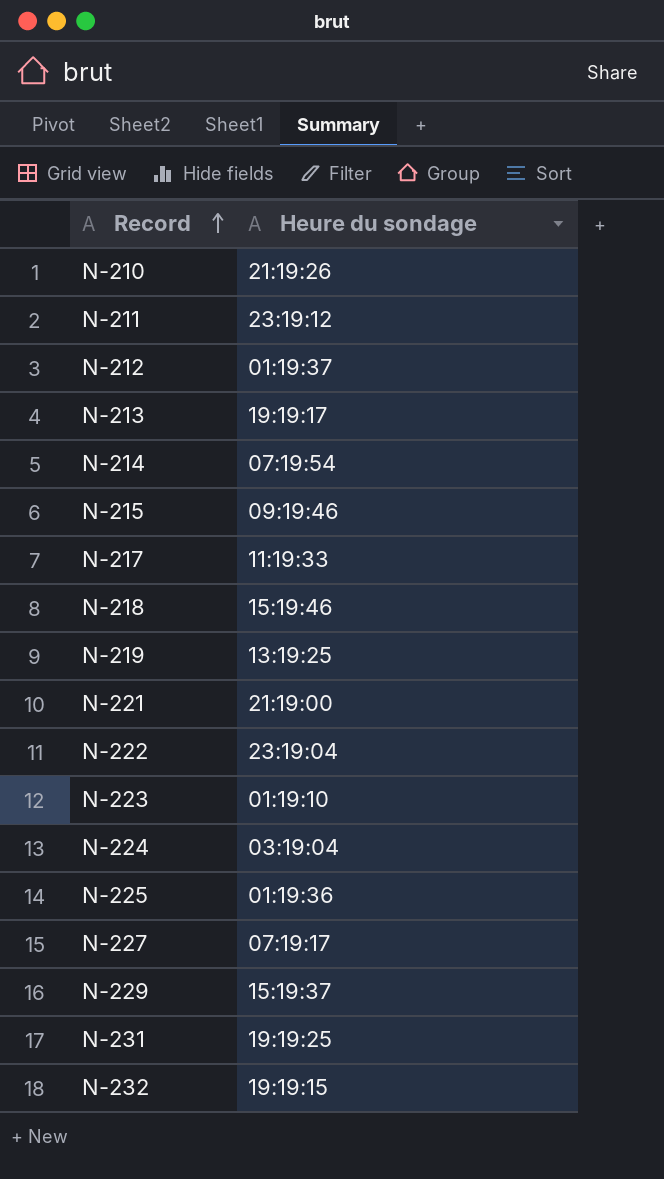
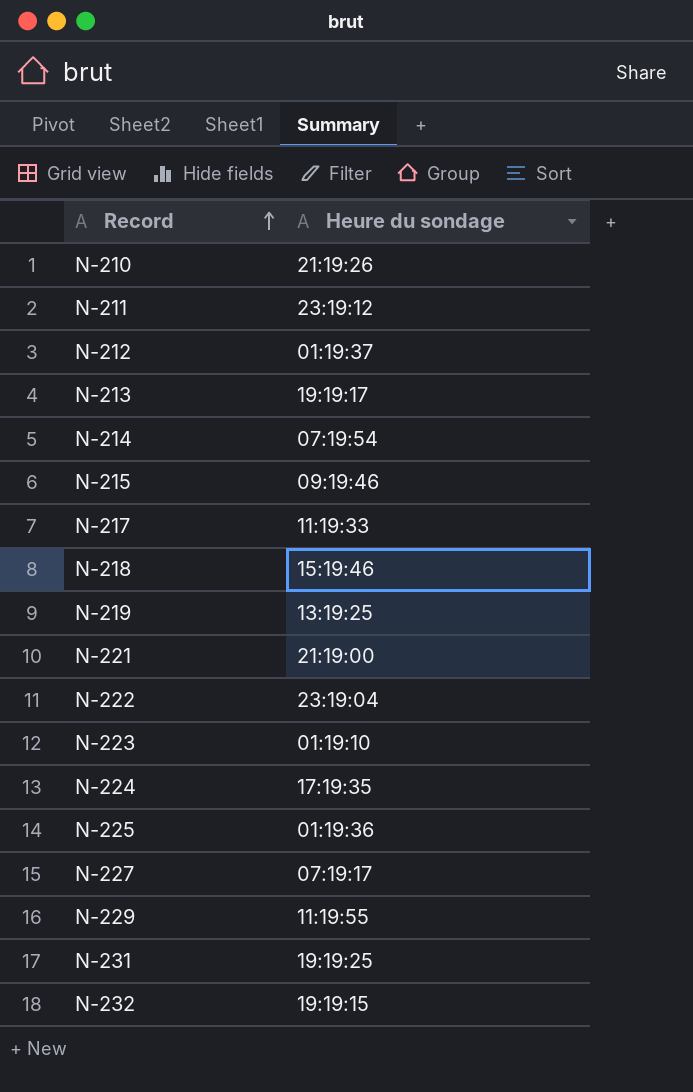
N-224 | Heure du sondage: 03:19:04 -> 17:19:35
N-229 | Heure du sondage: 15:19:37 -> 11:19:55

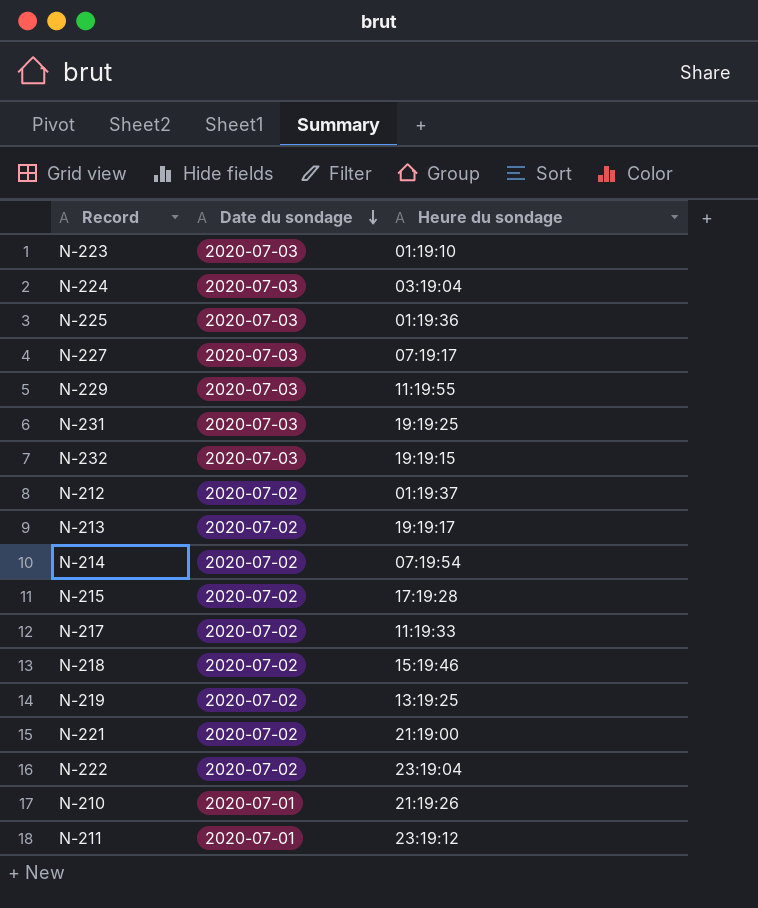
row order: Record ascending -> Date du sondage descending
column Date du sondage | position: none -> 2
N-224 | Heure du sondage: 17:19:35 -> 03:19:04
N-215 | Heure du sondage: 09:19:46 -> 17:19:28

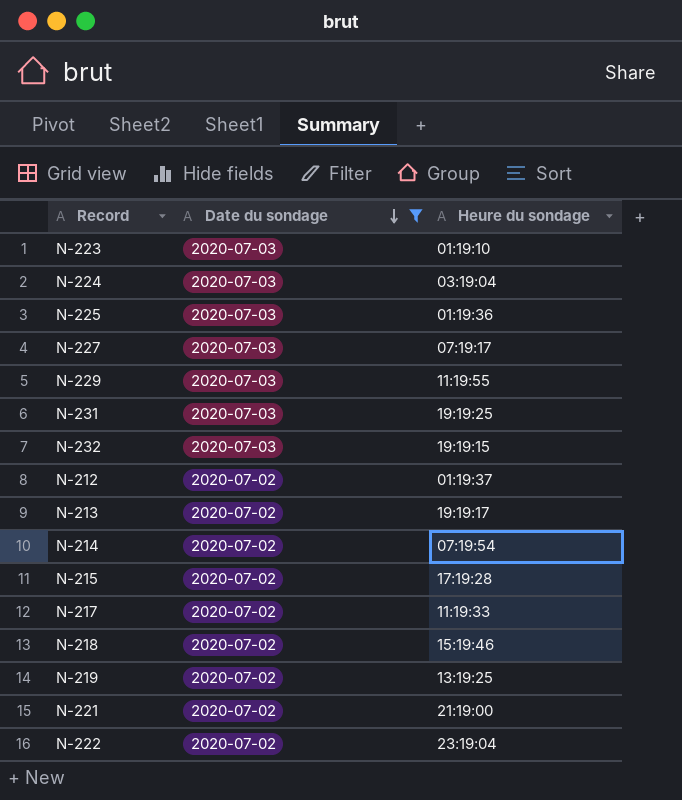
filter: none -> Date du sondage != 2020-07-01

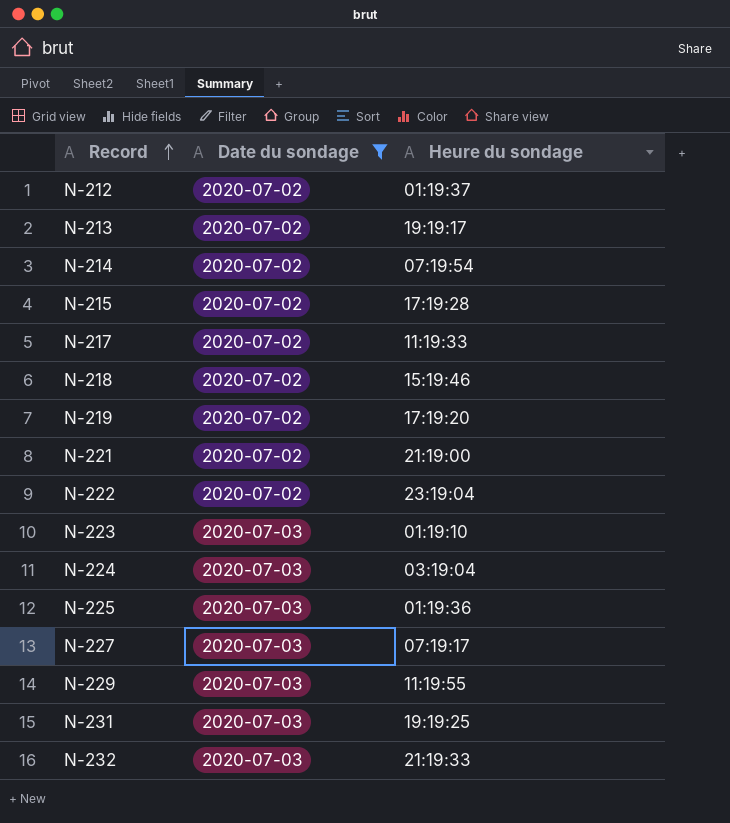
row order: Date du sondage descending -> Record ascending
N-219 | Heure du sondage: 13:19:25 -> 17:19:20
N-232 | Heure du sondage: 19:19:15 -> 21:19:33

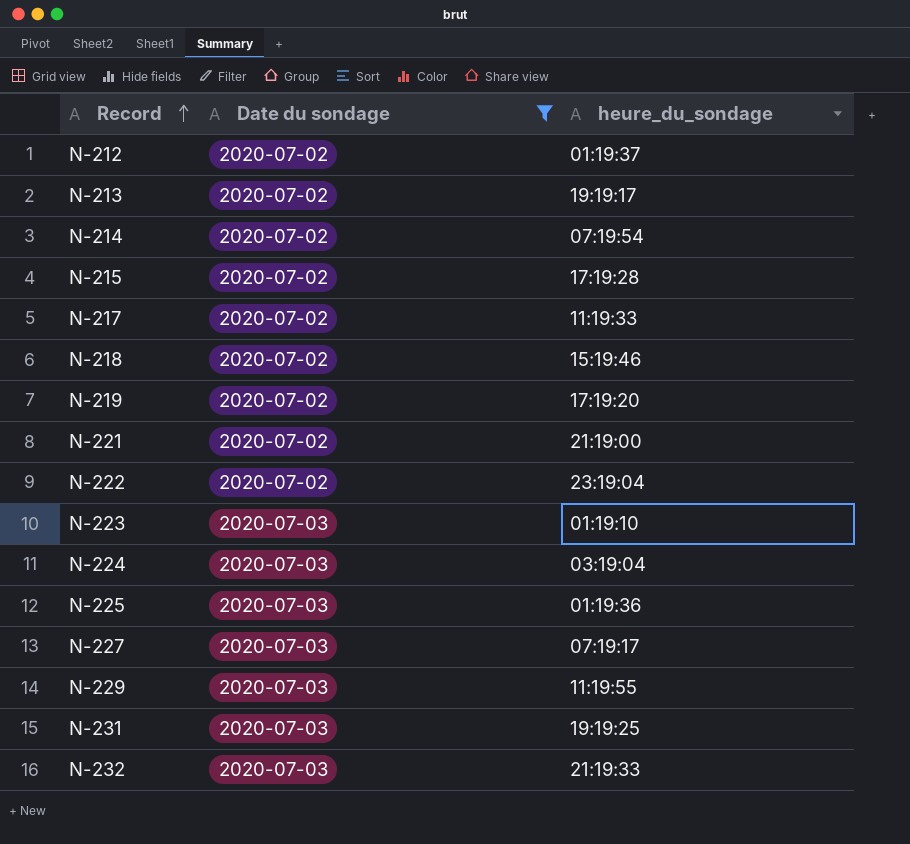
column name: Heure du sondage -> heure_du_sondage

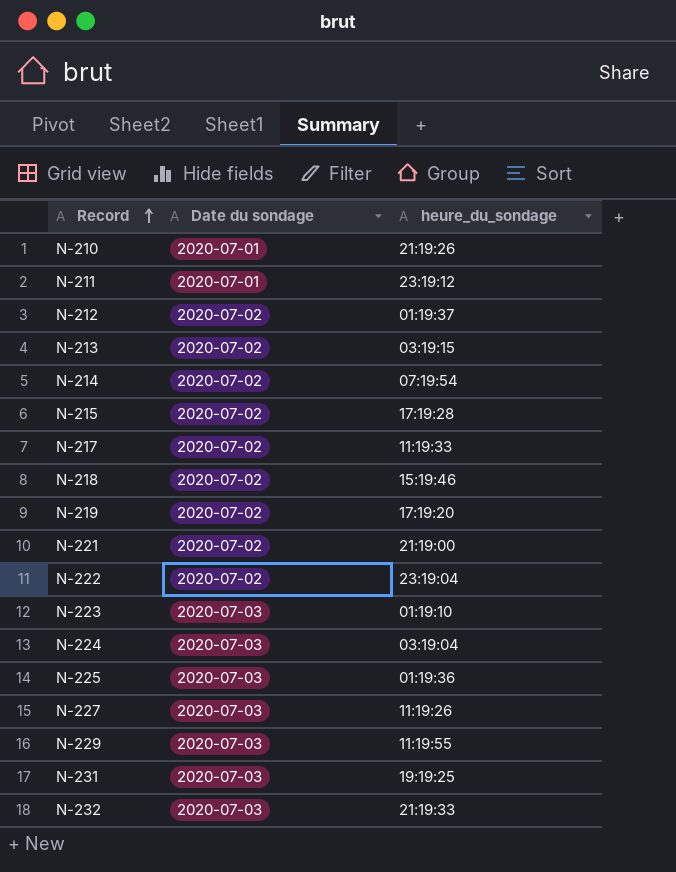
filter: Date du sondage != 2020-07-01 -> none
N-213 | heure_du_sondage: 19:19:17 -> 03:19:15
N-227 | heure_du_sondage: 07:19:17 -> 11:19:26

